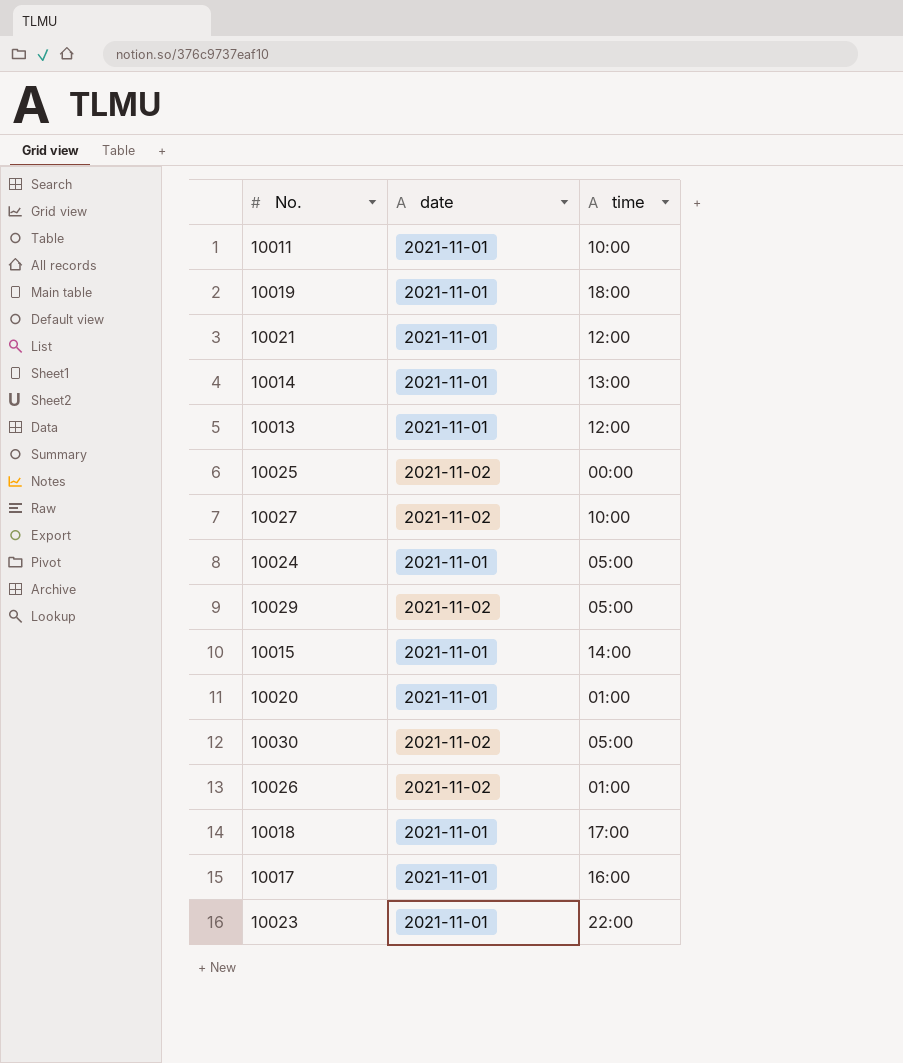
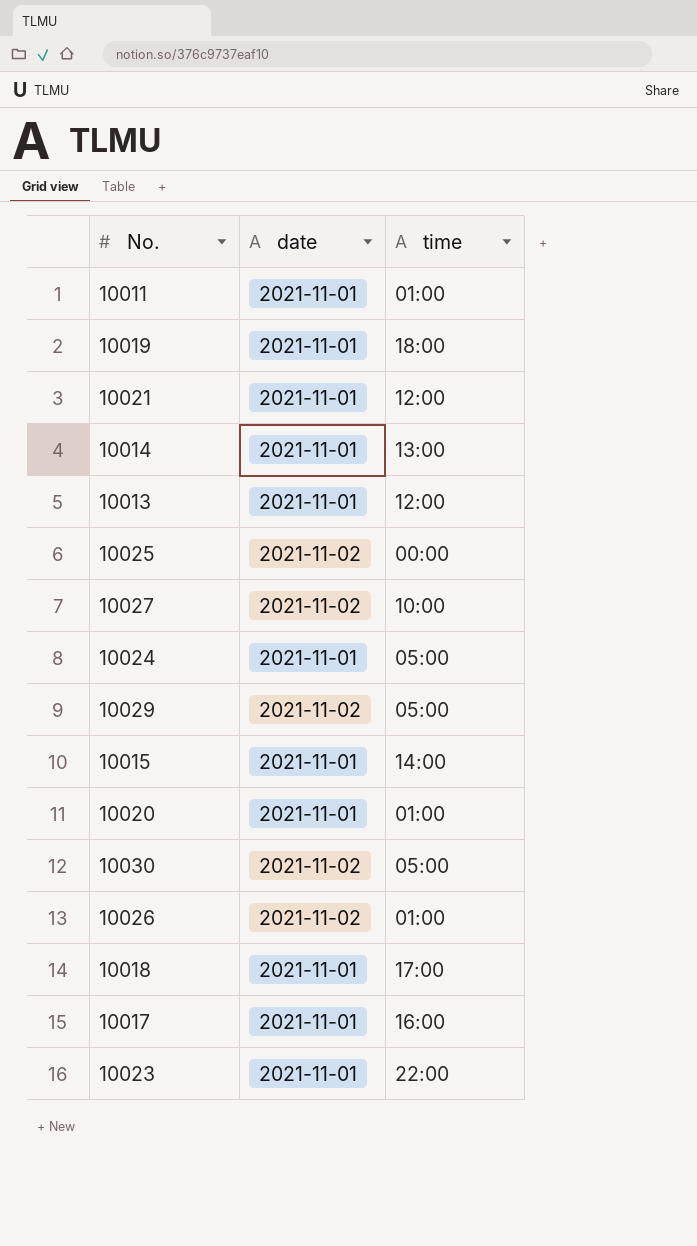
10011 | time: 10:00 -> 01:00

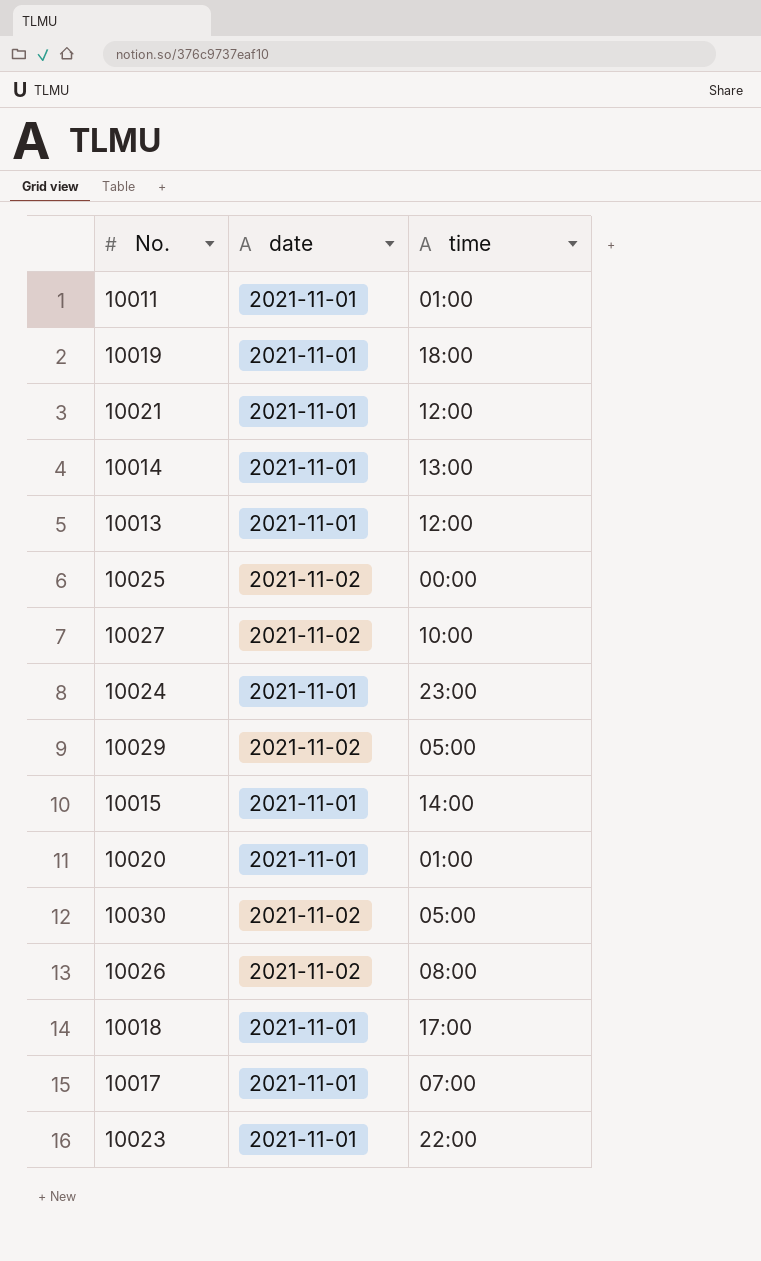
10024 | time: 05:00 -> 23:00
10026 | time: 01:00 -> 08:00
10017 | time: 16:00 -> 07:00

